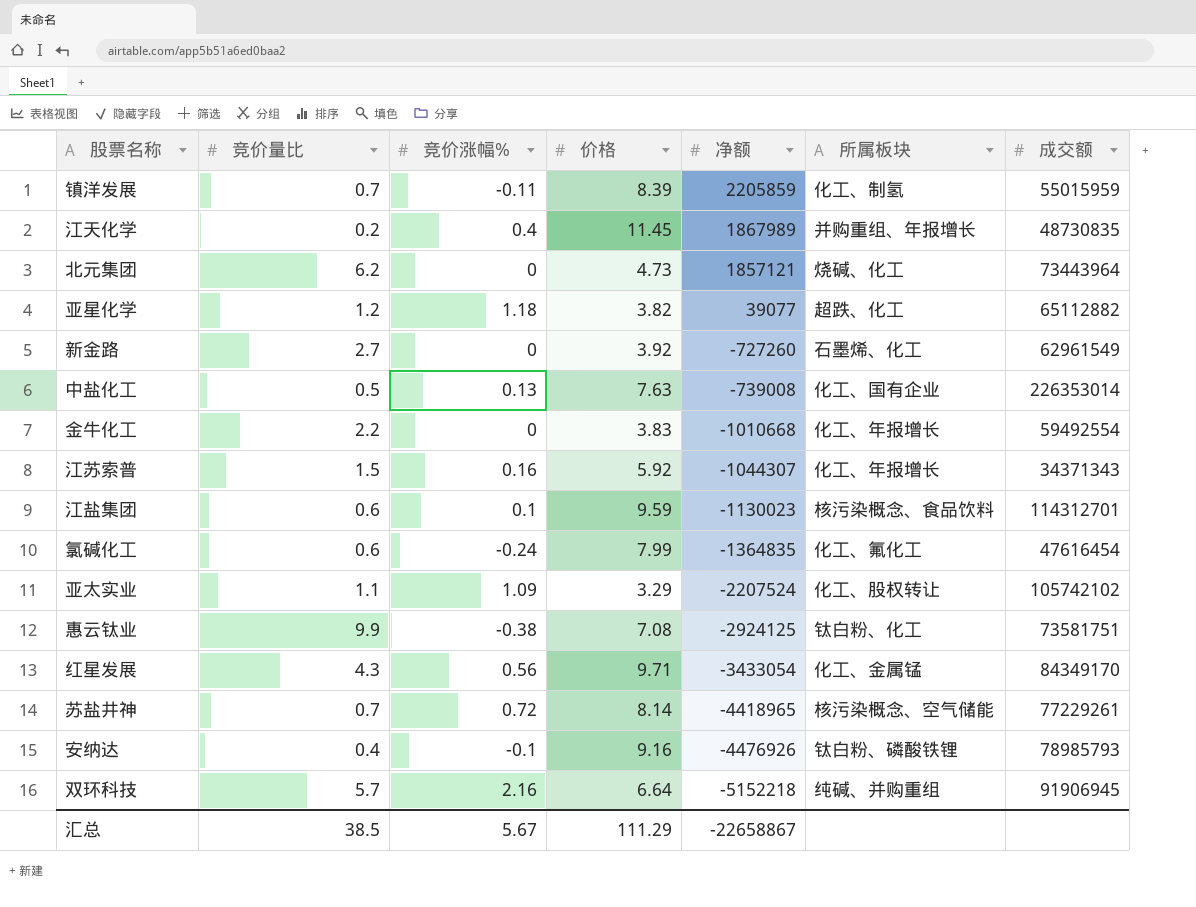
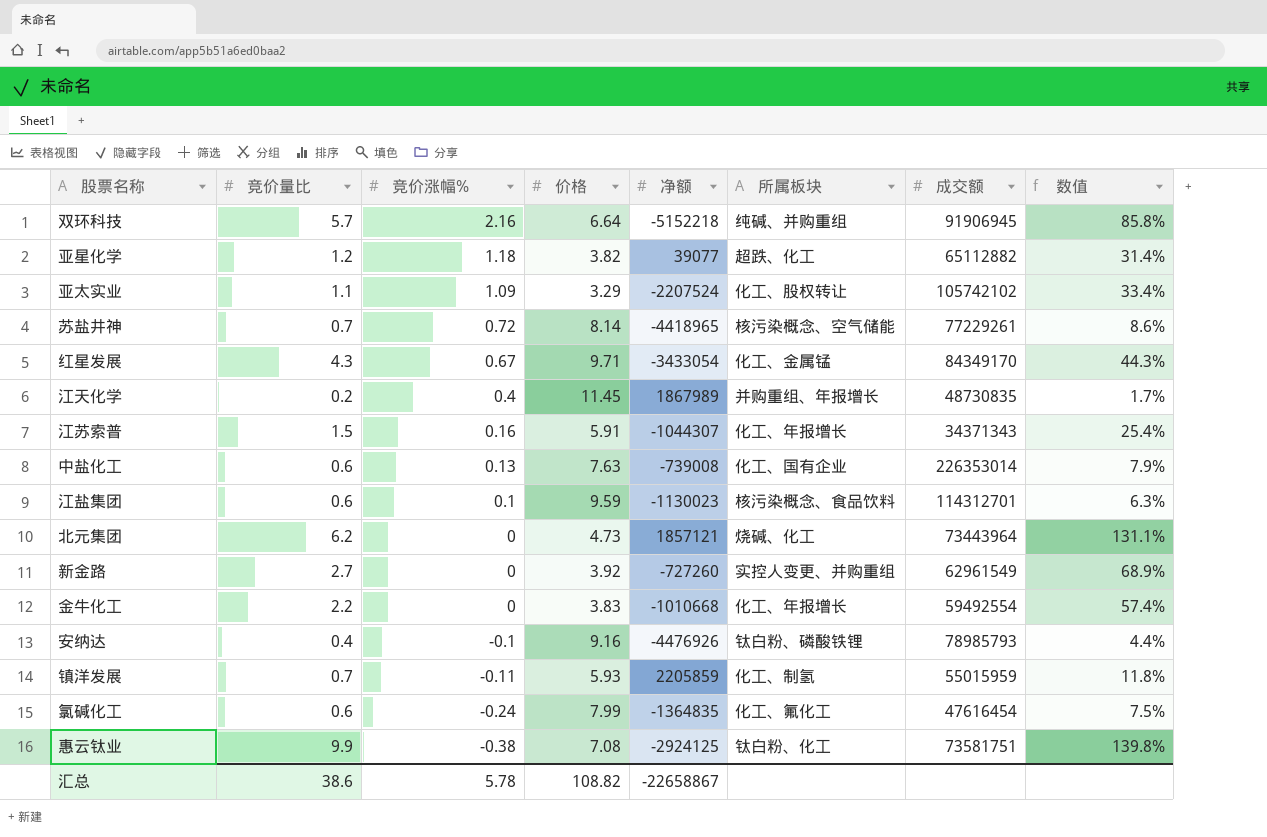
row order: 净额 descending -> 竞价涨幅% descending
column 数值 | formula: none -> [竞价量比] / [价格]
红星发展 | 竞价涨幅%: 0.56 -> 0.67
江苏索普 | 价格: 5.92 -> 5.91
中盐化工 | 竞价量比: 0.5 -> 0.6
新金路 | 所属板块: 石墨烯、化工 -> 实控人变更、并购重组
镇洋发展 | 价格: 8.39 -> 5.93
汇总 | 竞价量比: 38.5 -> 38.6
汇总 | 竞价涨幅%: 5.67 -> 5.78
汇总 | 价格: 111.29 -> 108.82

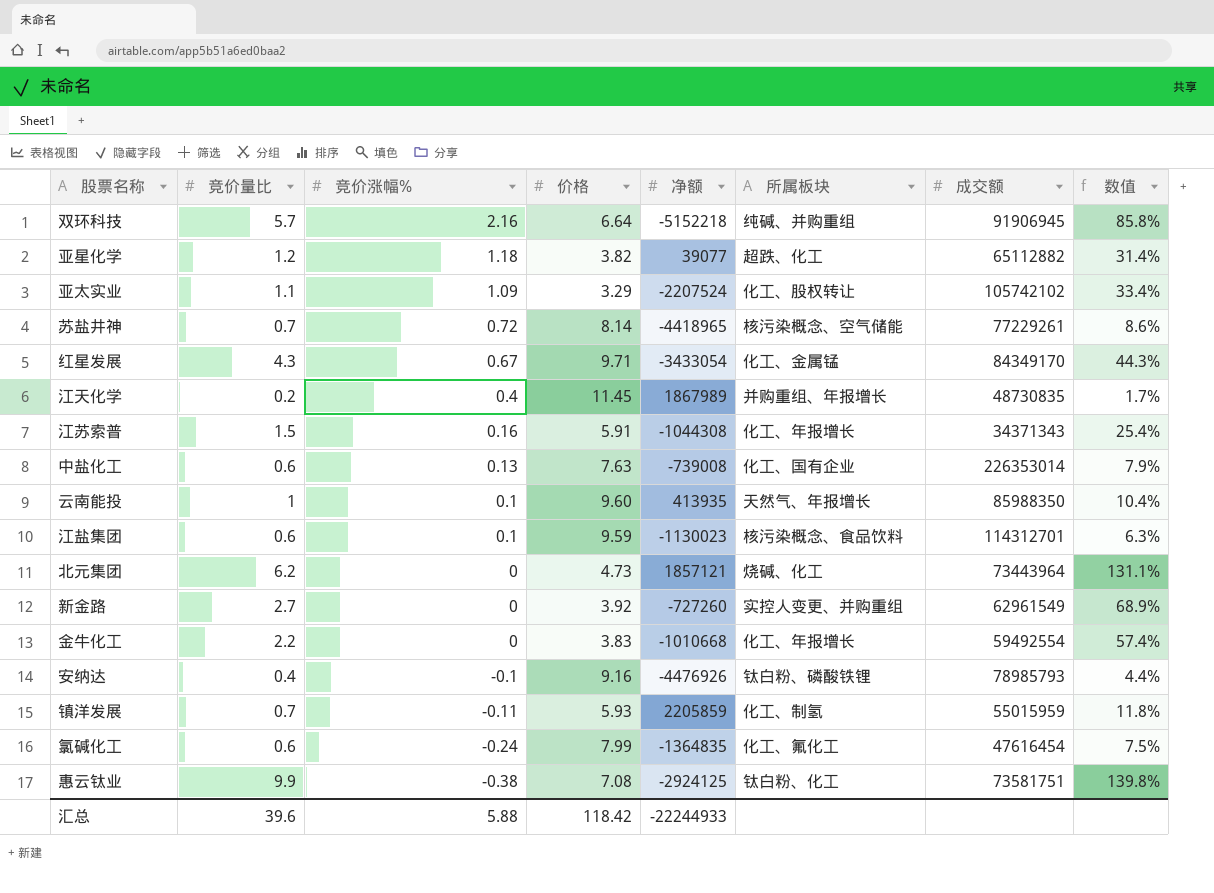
江苏索普 | 净额: -1044307 -> -1044308
row 云南能投: none -> 1 | 0.1 | 9.60 | 413935 | 天然气、年报增长 | 85988350 | 10.4%
汇总 | 竞价量比: 38.6 -> 39.6
汇总 | 竞价涨幅%: 5.78 -> 5.88
汇总 | 价格: 108.82 -> 118.42
汇总 | 净额: -22658867 -> -22244933

